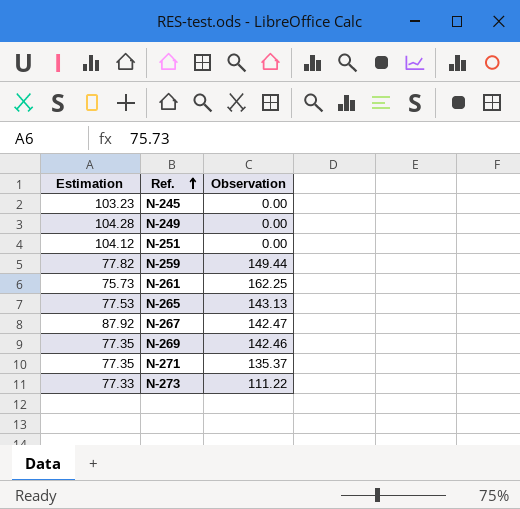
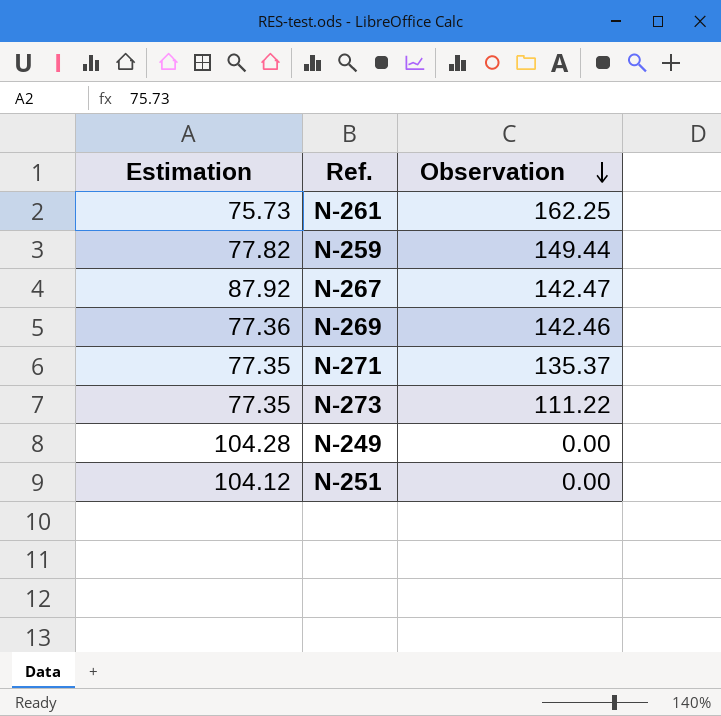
row order: Ref. ascending -> Observation descending
row N-245: 103.23 | 0.00 -> none
row N-265: 77.53 | 143.13 -> none
N-269 | Estimation: 77.35 -> 77.36
N-273 | Estimation: 77.33 -> 77.35

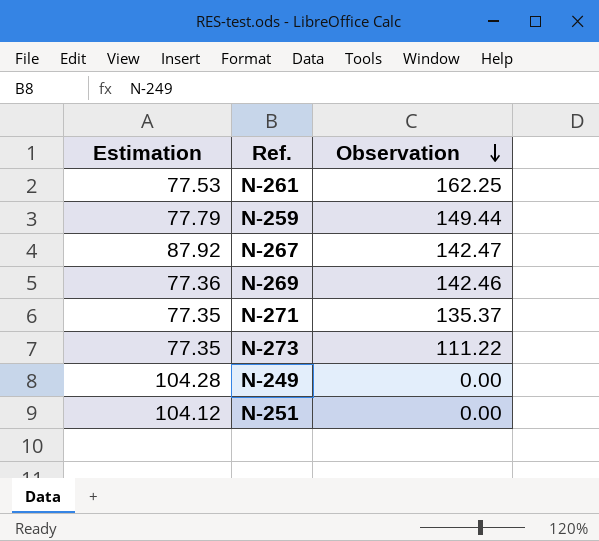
N-261 | Estimation: 75.73 -> 77.53
N-259 | Estimation: 77.82 -> 77.79

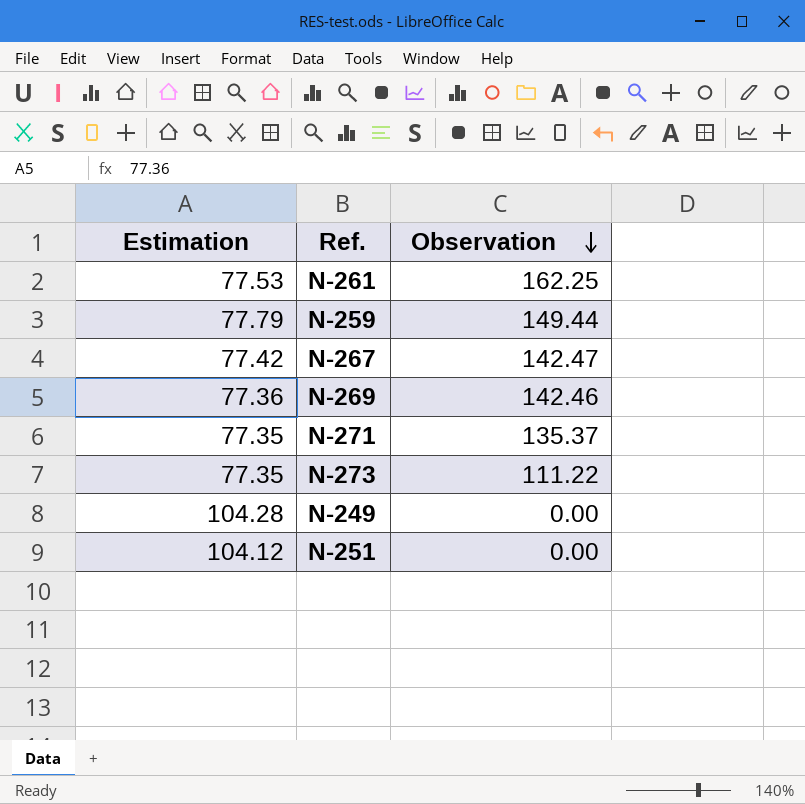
N-267 | Estimation: 87.92 -> 77.42

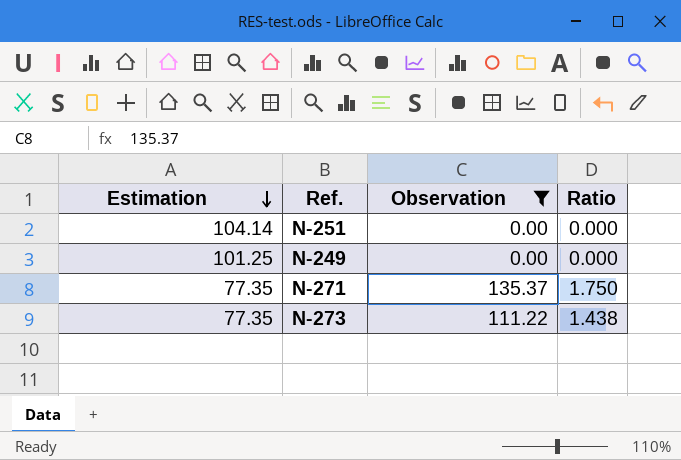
filter: none -> Observation <= 135.37
row order: Observation descending -> Estimation descending
column Ratio | formula: none -> [Observation] / [Estimation]
N-251 | Estimation: 104.12 -> 104.14
N-249 | Estimation: 104.28 -> 101.25

